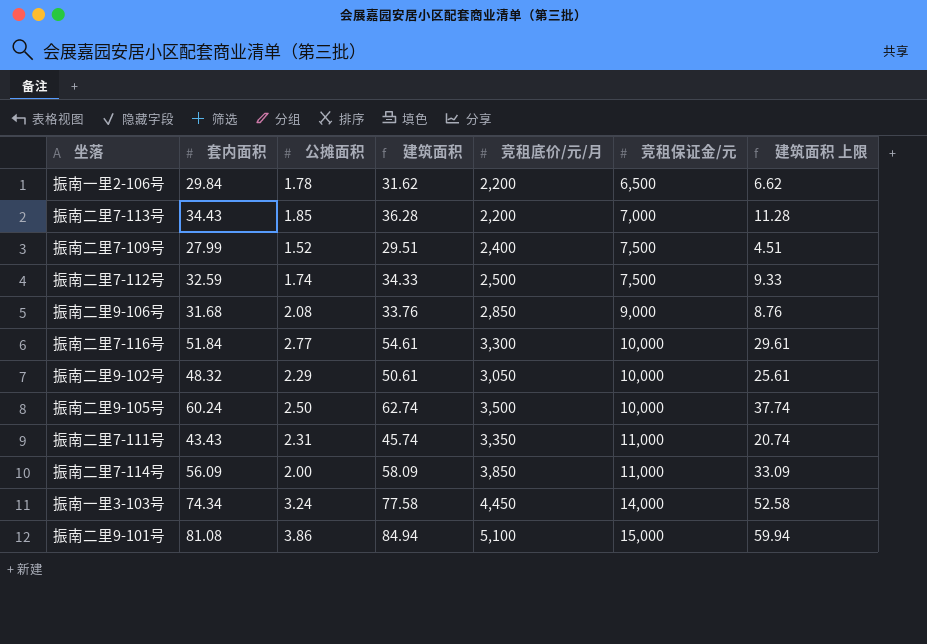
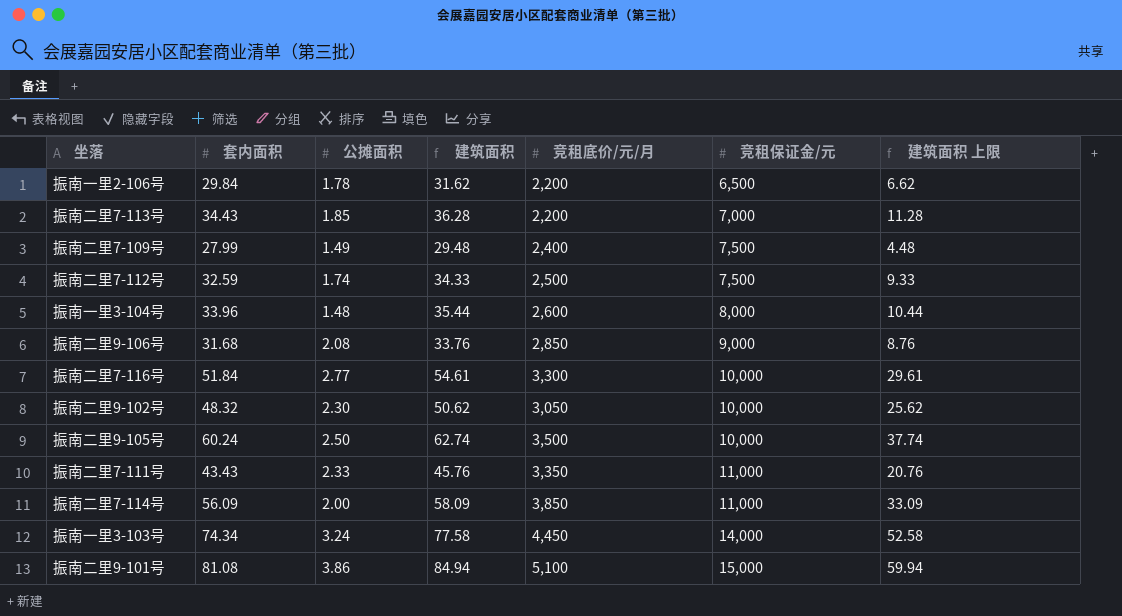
振南二里7-109号 | 公摊面积: 1.52 -> 1.49
振南二里7-109号 | 建筑面积: 29.51 -> 29.48
振南二里7-109号 | 建筑面积 上限: 4.51 -> 4.48
row 振南一里3-104号: none -> 33.96 | 1.48 | 35.44 | 2,600 | 8,000 | 10.44
振南二里9-102号 | 公摊面积: 2.29 -> 2.30
振南二里9-102号 | 建筑面积: 50.61 -> 50.62
振南二里9-102号 | 建筑面积 上限: 25.61 -> 25.62
振南二里7-111号 | 公摊面积: 2.31 -> 2.33
振南二里7-111号 | 建筑面积: 45.74 -> 45.76
振南二里7-111号 | 建筑面积 上限: 20.74 -> 20.76

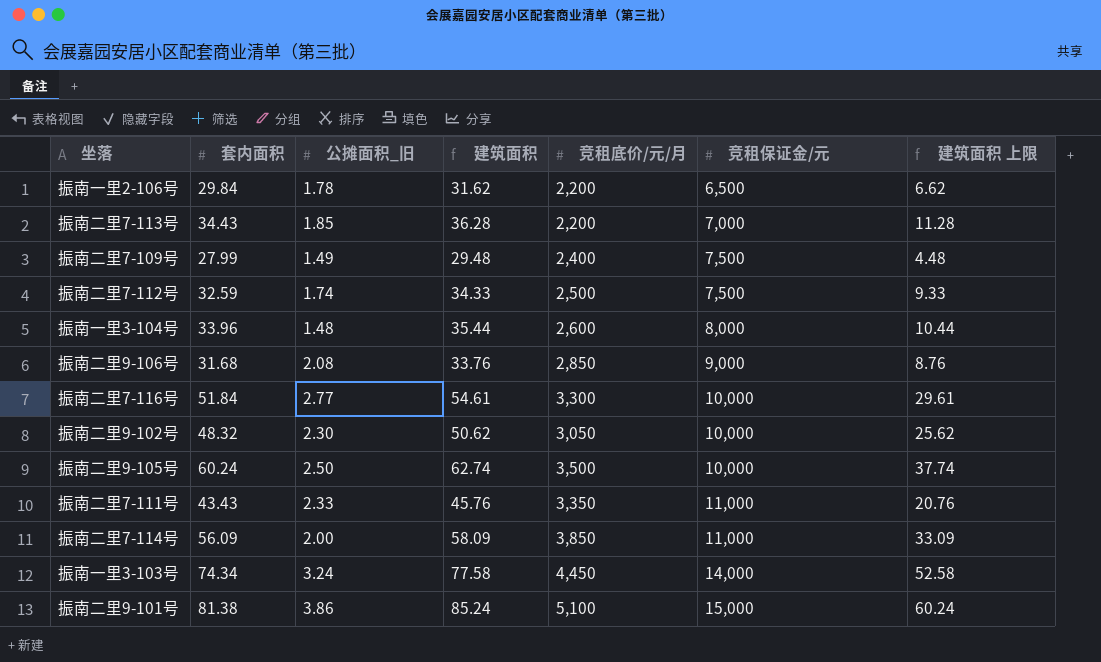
column name: 公摊面积 -> 公摊面积_旧
振南二里9-101号 | 套内面积: 81.08 -> 81.38
振南二里9-101号 | 建筑面积: 84.94 -> 85.24
振南二里9-101号 | 建筑面积 上限: 59.94 -> 60.24

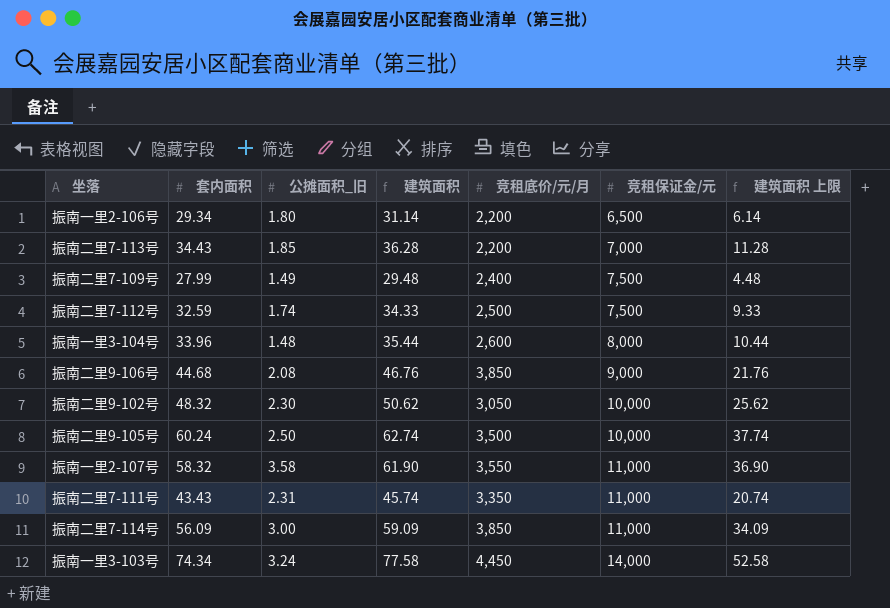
row 振南二里7-116号: 51.84 | 2.77 | 54.61 | 3,300 | 10,000 | 29.61 -> none
row 振南二里9-101号: 81.38 | 3.86 | 85.24 | 5,100 | 15,000 | 60.24 -> none
振南一里2-106号 | 套内面积: 29.84 -> 29.34
振南一里2-106号 | 公摊面积_旧: 1.78 -> 1.80
振南一里2-106号 | 建筑面积: 31.62 -> 31.14
振南一里2-106号 | 建筑面积 上限: 6.62 -> 6.14
振南二里9-106号 | 套内面积: 31.68 -> 44.68
振南二里9-106号 | 建筑面积: 33.76 -> 46.76
振南二里9-106号 | 竞租底价/元/月: 2,850 -> 3,850
振南二里9-106号 | 建筑面积 上限: 8.76 -> 21.76
row 振南一里2-107号: none -> 58.32 | 3.58 | 61.90 | 3,550 | 11,000 | 36.90
振南二里7-111号 | 公摊面积_旧: 2.33 -> 2.31
振南二里7-111号 | 建筑面积: 45.76 -> 45.74
振南二里7-111号 | 建筑面积 上限: 20.76 -> 20.74
振南二里7-114号 | 公摊面积_旧: 2.00 -> 3.00
振南二里7-114号 | 建筑面积: 58.09 -> 59.09
振南二里7-114号 | 建筑面积 上限: 33.09 -> 34.09

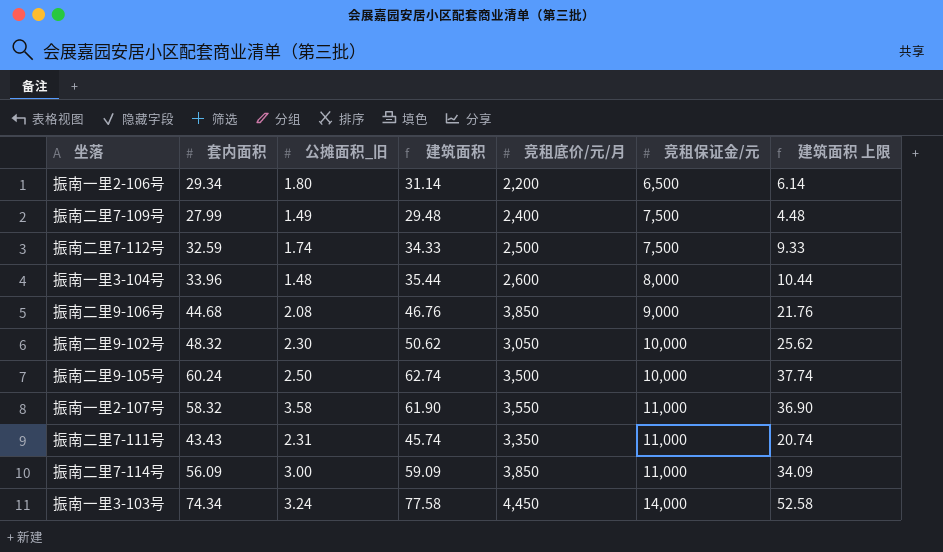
row 振南二里7-113号: 34.43 | 1.85 | 36.28 | 2,200 | 7,000 | 11.28 -> none

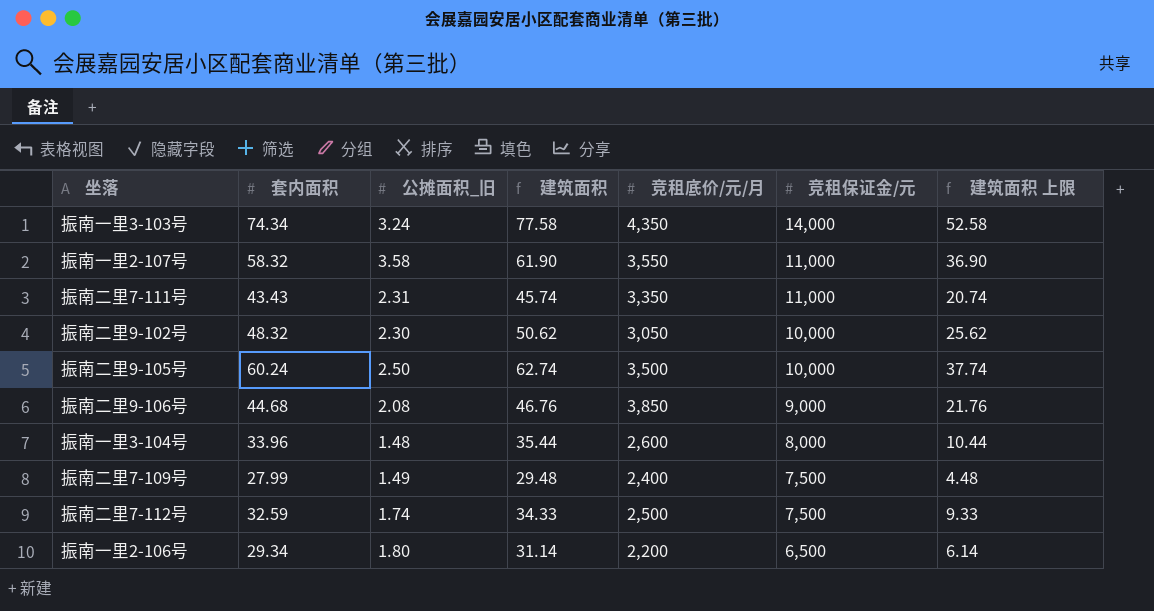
row order: 竞租保证金/元 ascending -> 竞租保证金/元 descending
row 振南二里7-114号: 56.09 | 3.00 | 59.09 | 3,850 | 11,000 | 34.09 -> none
振南一里3-103号 | 竞租底价/元/月: 4,450 -> 4,350

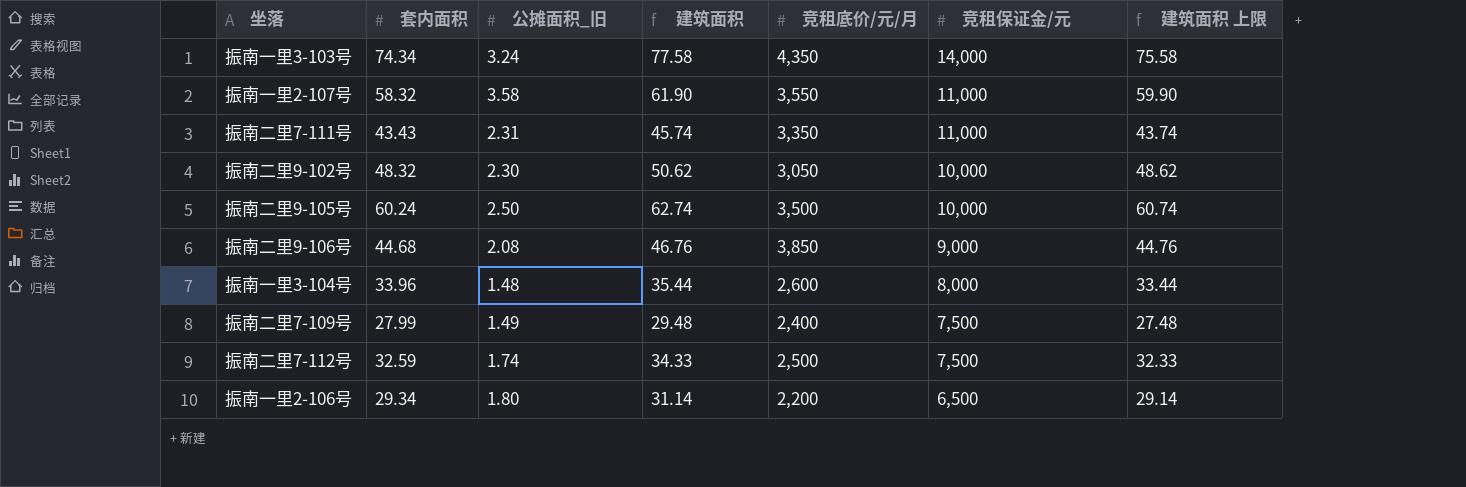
column 建筑面积 上限 | formula: [建筑面积] - 25 -> [建筑面积] - 2

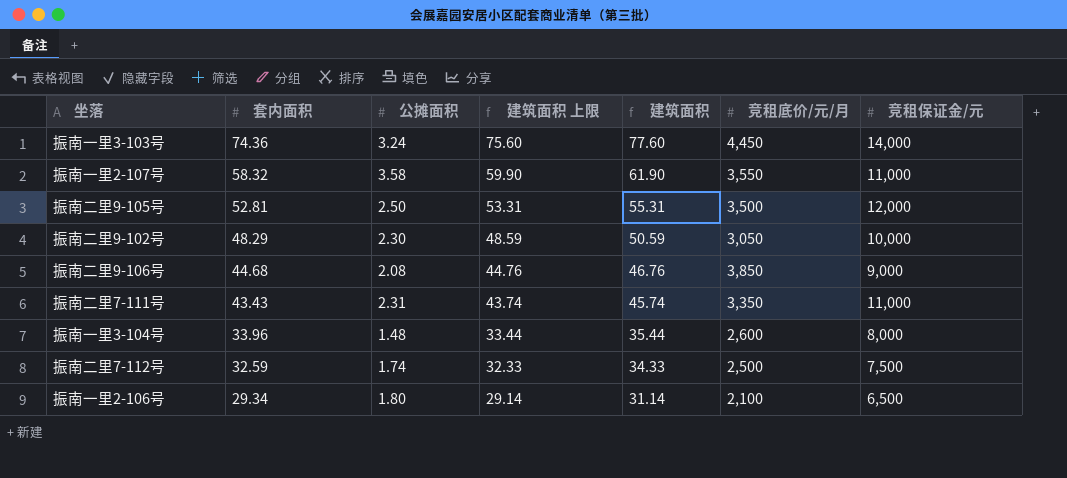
row order: 竞租保证金/元 descending -> 套内面积 descending
column name: 公摊面积_旧 -> 公摊面积
column 建筑面积 上限 | position: 7 -> 4
row 振南二里7-109号: 27.99 | 1.49 | 29.48 | 2,400 | 7,500 | 27.48 -> none
振南一里3-103号 | 套内面积: 74.34 -> 74.36
振南一里3-103号 | 建筑面积 上限: 75.58 -> 75.60
振南一里3-103号 | 建筑面积: 77.58 -> 77.60
振南一里3-103号 | 竞租底价/元/月: 4,350 -> 4,450
振南二里9-105号 | 套内面积: 60.24 -> 52.81
振南二里9-105号 | 建筑面积 上限: 60.74 -> 53.31
振南二里9-105号 | 建筑面积: 62.74 -> 55.31
振南二里9-105号 | 竞租保证金/元: 10,000 -> 12,000
振南二里9-102号 | 套内面积: 48.32 -> 48.29
振南二里9-102号 | 建筑面积 上限: 48.62 -> 48.59
振南二里9-102号 | 建筑面积: 50.62 -> 50.59
振南一里2-106号 | 竞租底价/元/月: 2,200 -> 2,100

